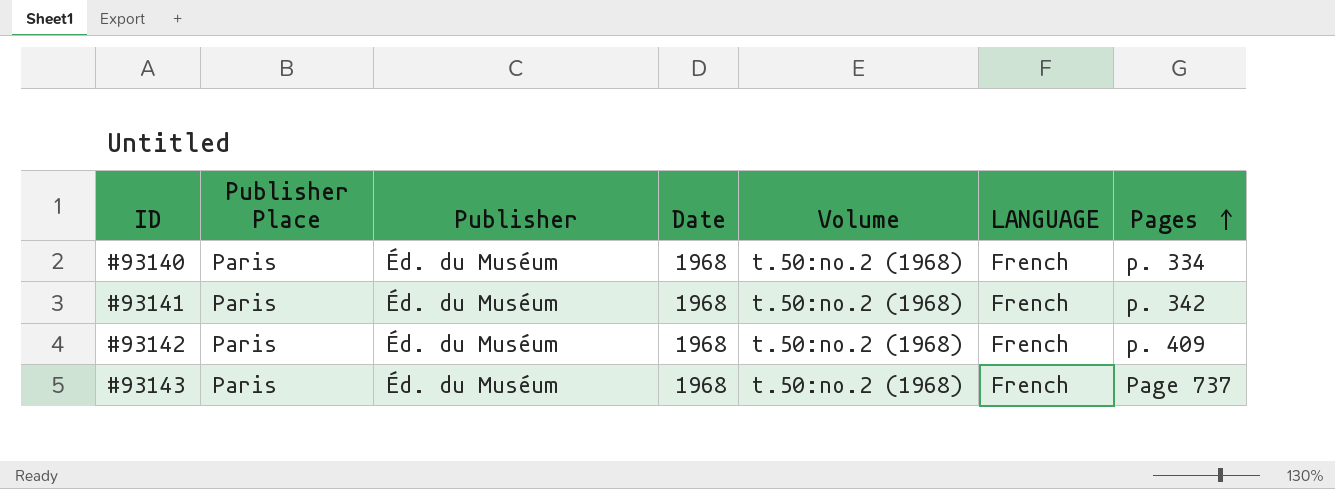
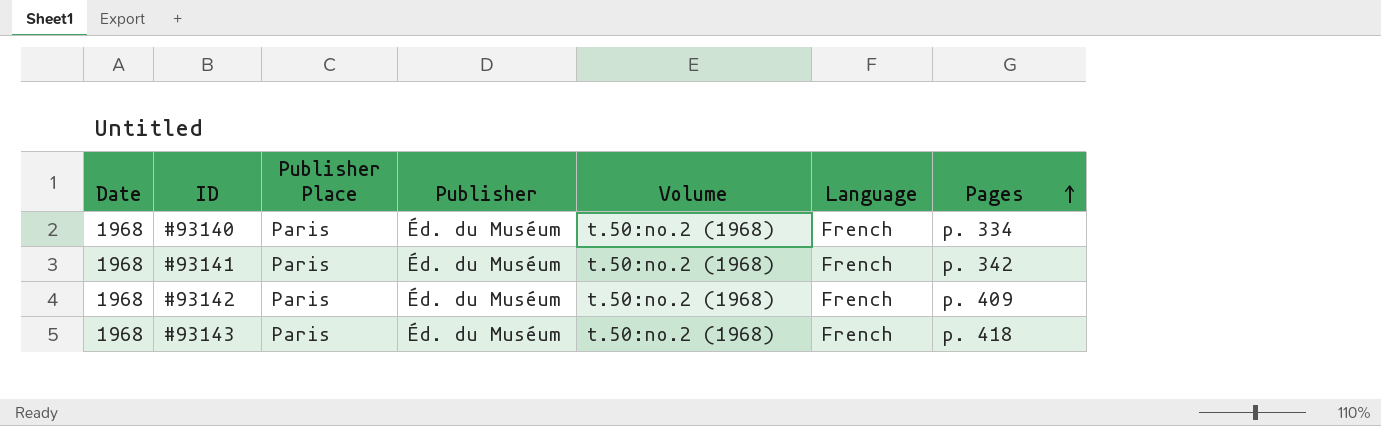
column Date | position: 4 -> 1
column name: LANGUAGE -> Language
#93143 | Pages: Page 737 -> p. 418

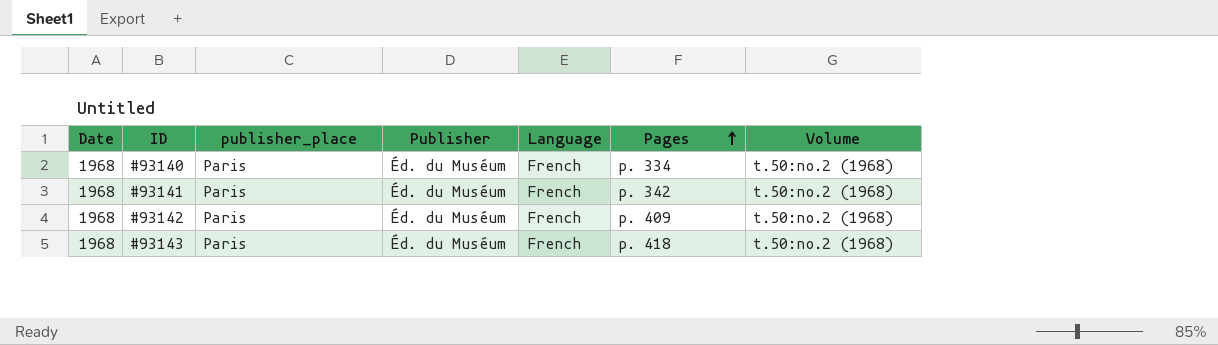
column name: Publisher Place -> publisher_place
column Volume | position: 5 -> 7

